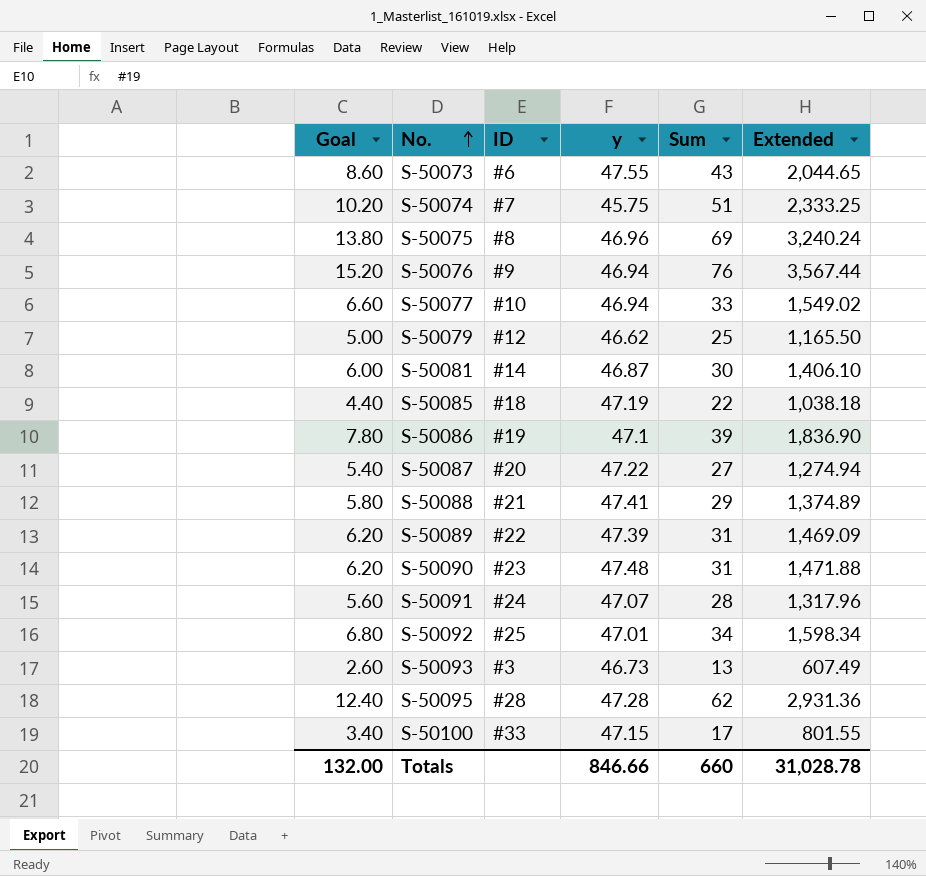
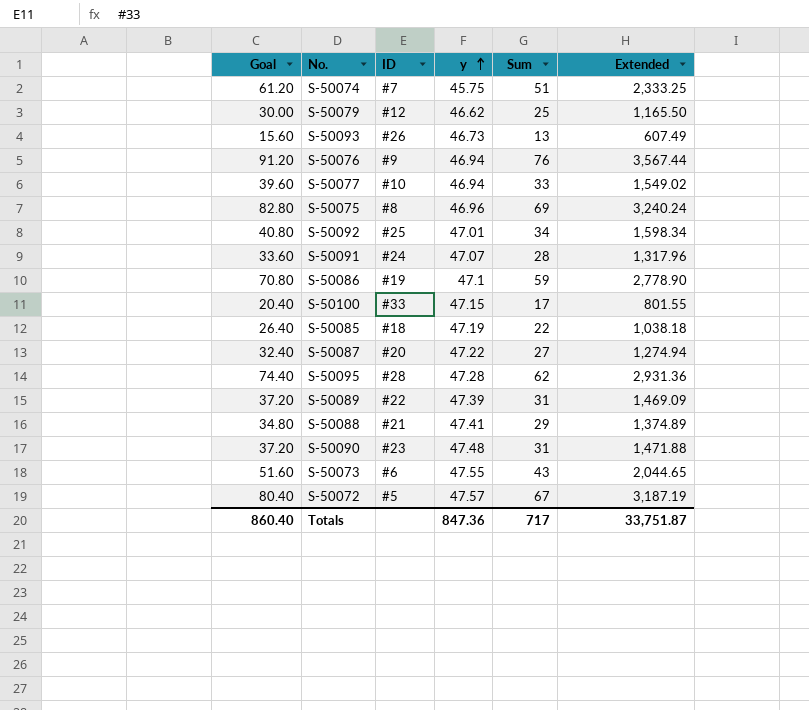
row order: No. ascending -> y ascending
column Goal | formula: [Sum] * 0.2 -> [Sum] * 1.2
row S-50081: 6.00 | #14 | 46.87 | 30 | 1,406.10 -> none
S-50093 | ID: #3 -> #26
S-50086 | Sum: 39 -> 59
S-50086 | Extended: 1,836.90 -> 2,778.90
row S-50072: none -> 80.40 | #5 | 47.57 | 67 | 3,187.19
Totals | Goal: 132.00 -> 860.40
Totals | y: 846.66 -> 847.36
Totals | Sum: 660 -> 717
Totals | Extended: 31,028.78 -> 33,751.87

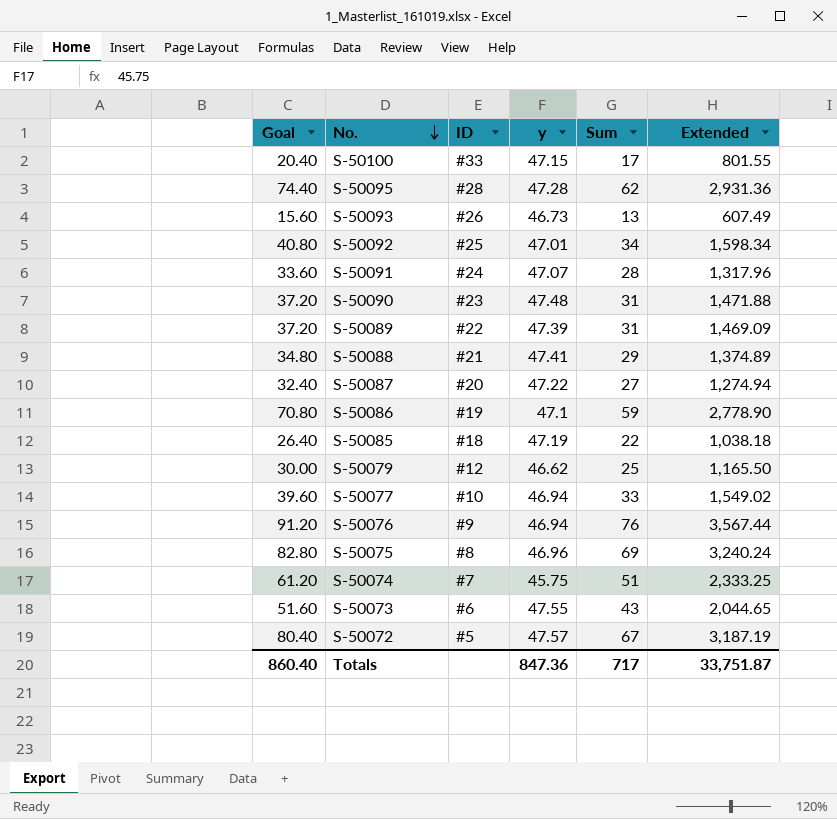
row order: y ascending -> No. descending

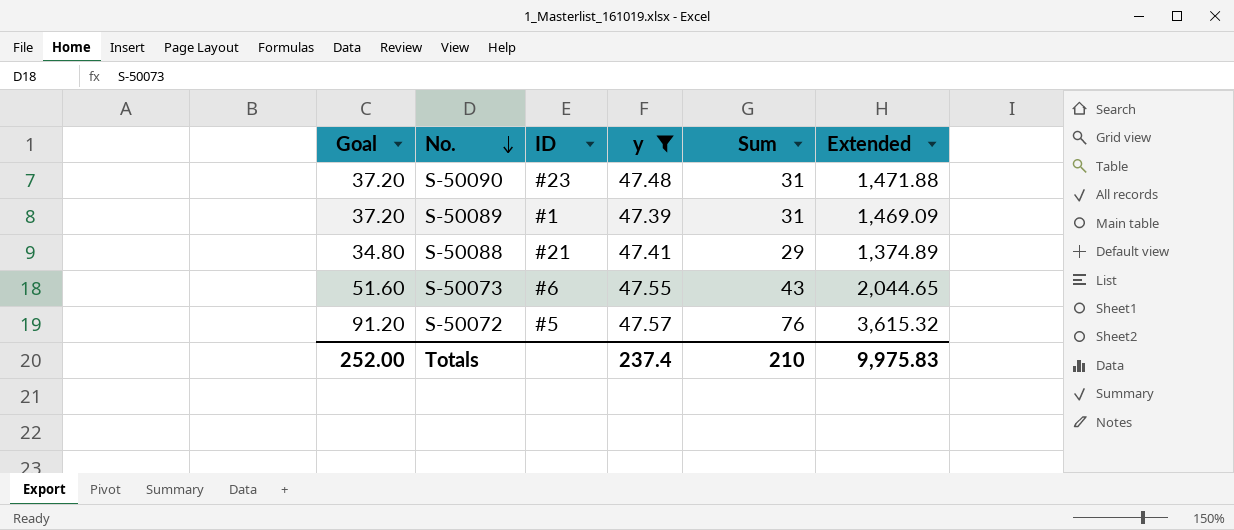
filter: none -> y >= 47.39
S-50089 | ID: #22 -> #1
S-50072 | Goal: 80.40 -> 91.20
S-50072 | Sum: 67 -> 76
S-50072 | Extended: 3,187.19 -> 3,615.32
Totals | Goal: 860.40 -> 252.00
Totals | y: 847.36 -> 237.4
Totals | Sum: 717 -> 210
Totals | Extended: 33,751.87 -> 9,975.83

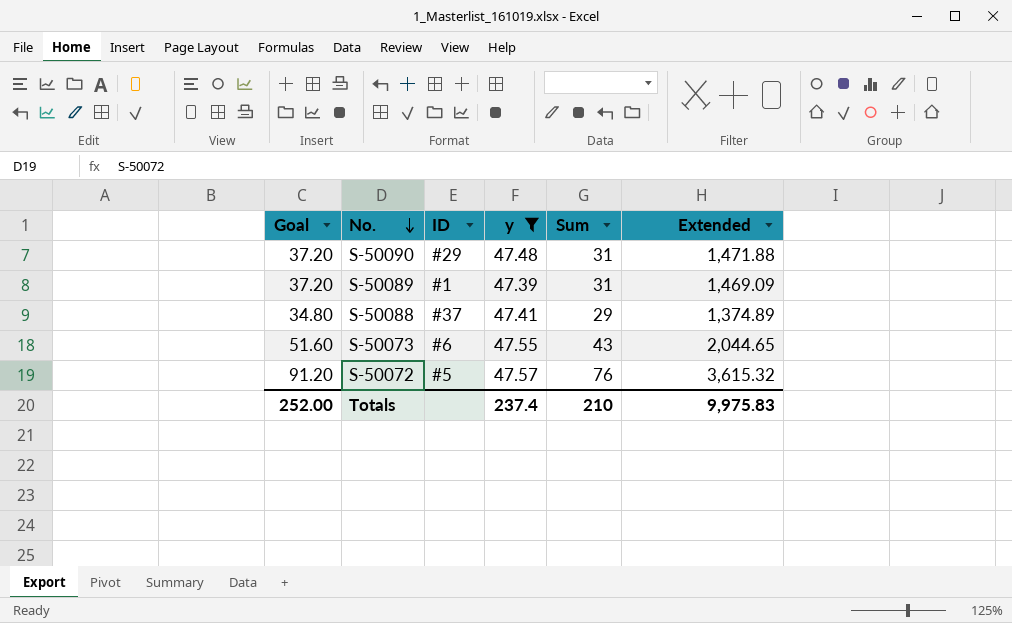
S-50090 | ID: #23 -> #29
S-50088 | ID: #21 -> #37

